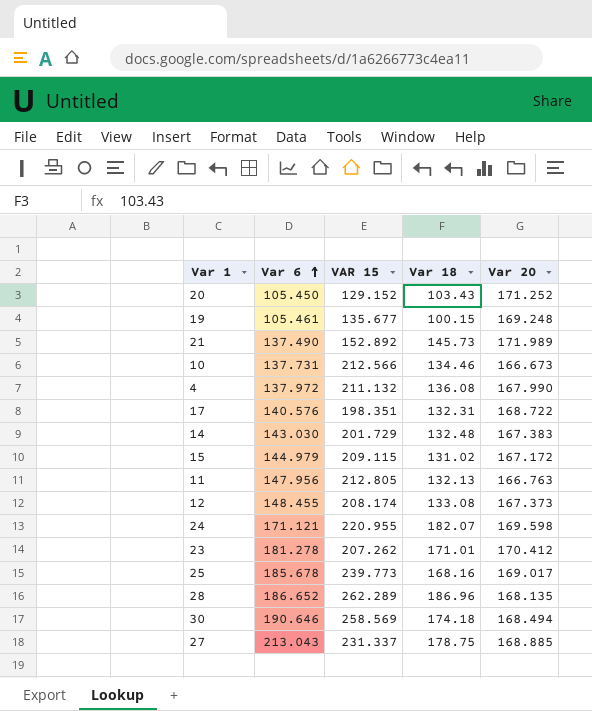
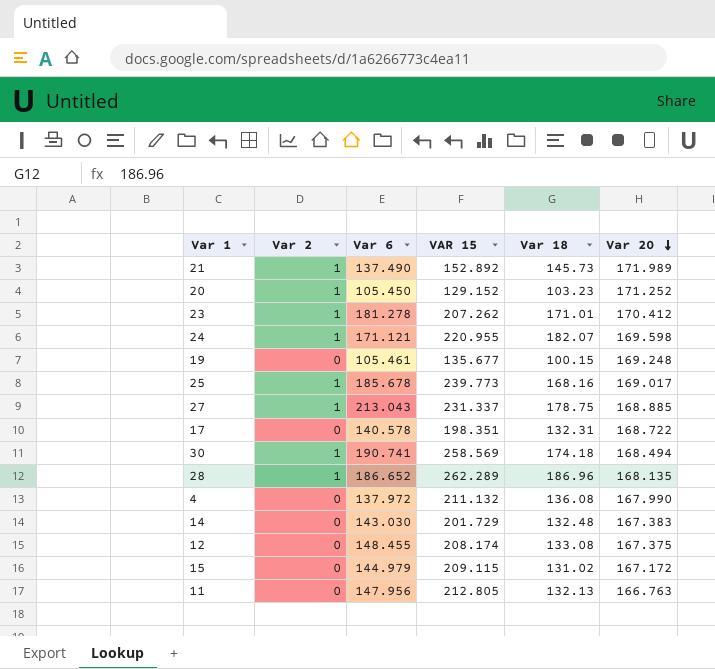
row order: Var 6 ascending -> Var 20 descending
column Var 2 | position: none -> 2
row 10: 137.731 | 212.566 | 134.46 | 166.673 -> none
20 | Var 18: 103.43 -> 103.23
17 | Var 6: 140.576 -> 140.578
30 | Var 6: 190.646 -> 190.741
12 | Var 20: 167.373 -> 167.375

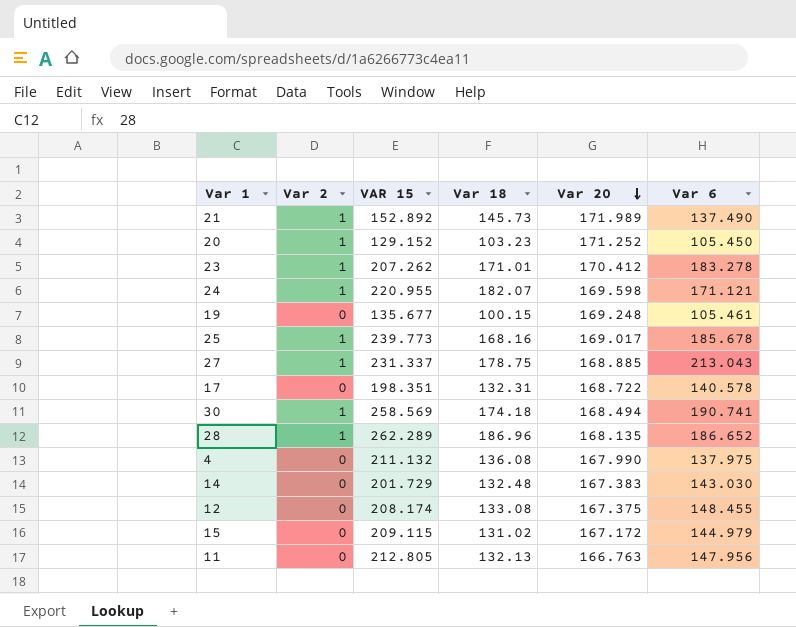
column Var 6 | position: 3 -> 6
23 | Var 6: 181.278 -> 183.278
4 | Var 6: 137.972 -> 137.975

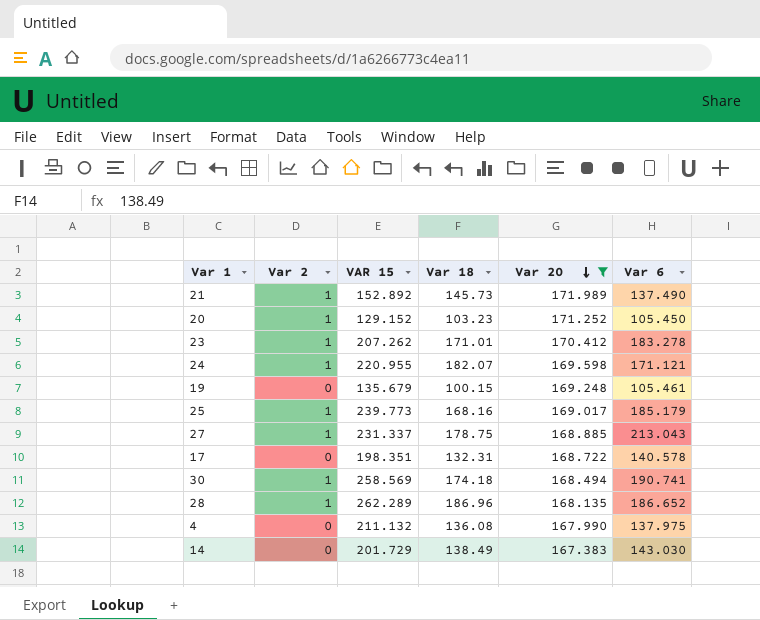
filter: none -> Var 20 >= 167.383
19 | VAR 15: 135.677 -> 135.679
25 | Var 6: 185.678 -> 185.179
14 | Var 18: 132.48 -> 138.49

